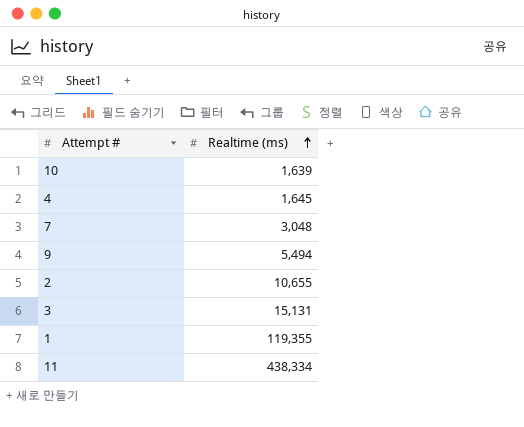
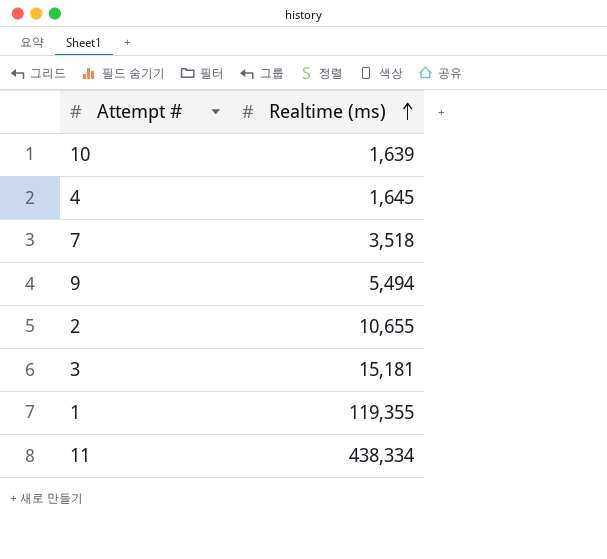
7 | Realtime (ms): 3,048 -> 3,518
3 | Realtime (ms): 15,131 -> 15,181

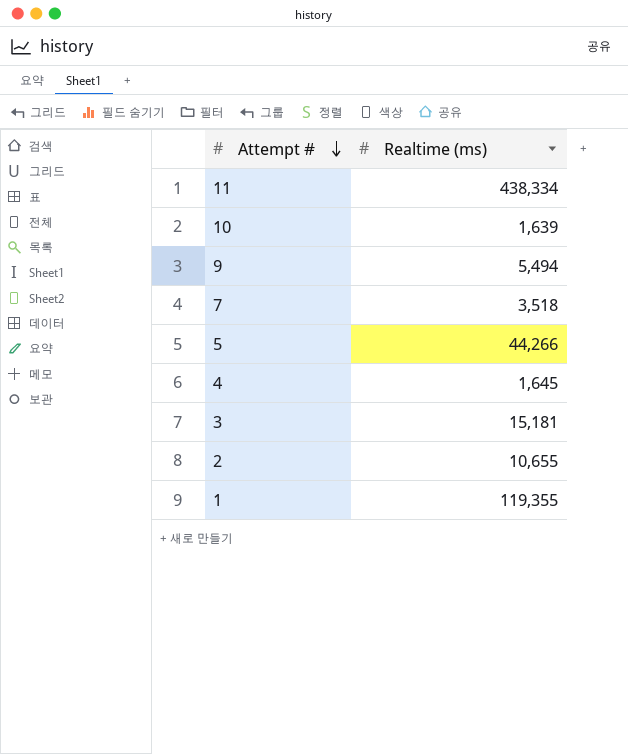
row order: Realtime (ms) ascending -> Attempt # descending
row 5: none -> 44,266

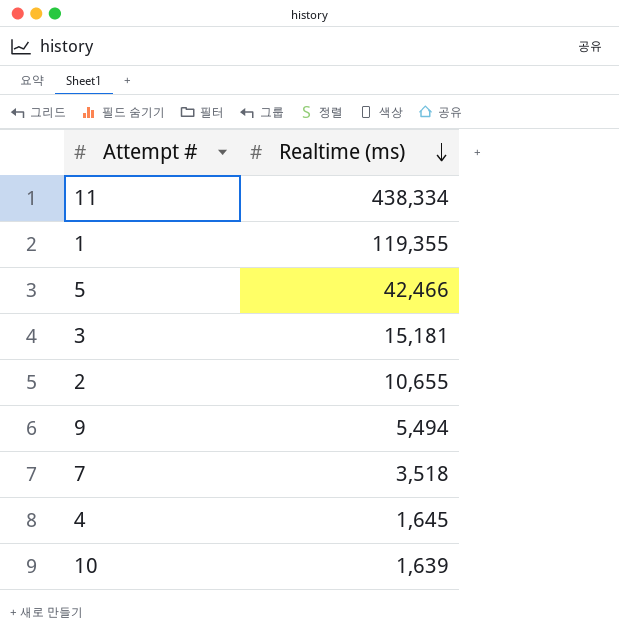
row order: Attempt # descending -> Realtime (ms) descending
5 | Realtime (ms): 44,266 -> 42,466

